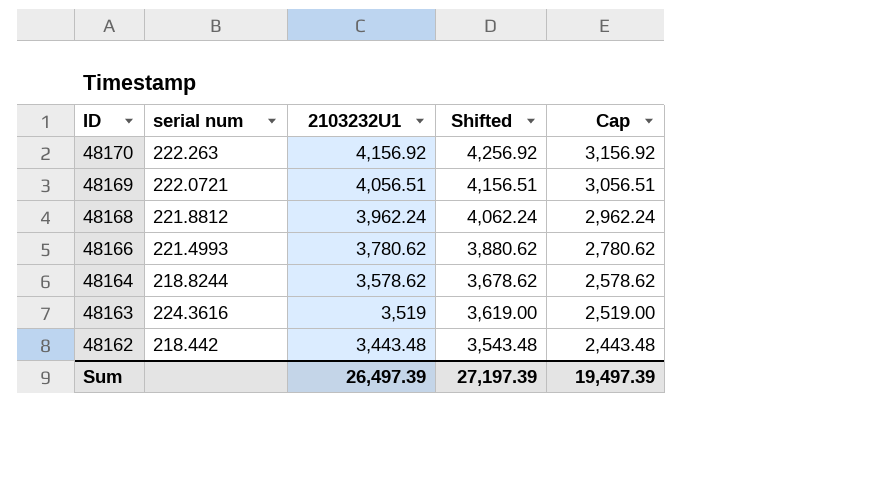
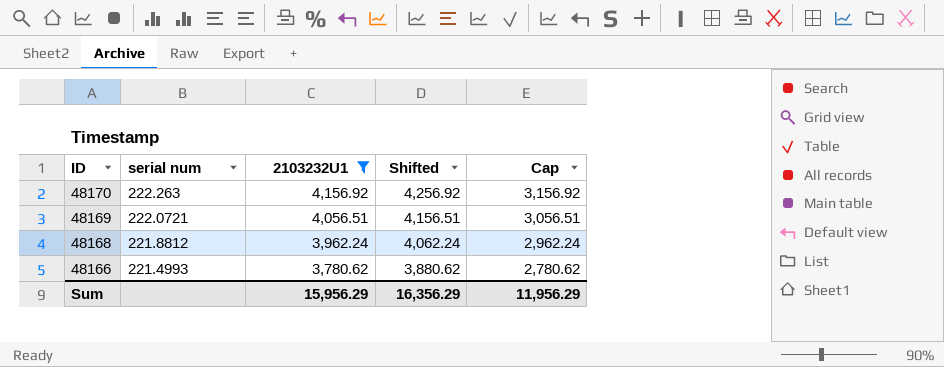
filter: none -> 2103232U1 >= 3,780.62
Sum | 2103232U1: 26,497.39 -> 15,956.29
Sum | Shifted: 27,197.39 -> 16,356.29
Sum | Cap: 19,497.39 -> 11,956.29

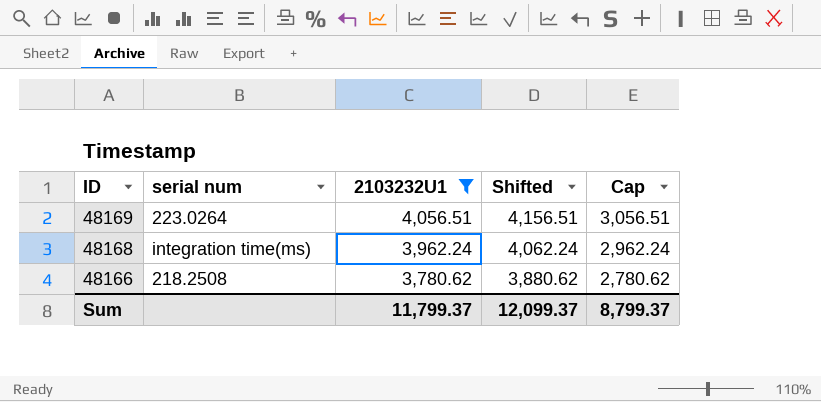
row 48170: 222.263 | 4,156.92 | 4,256.92 | 3,156.92 -> none
48169 | serial num: 222.0721 -> 223.0264
48168 | serial num: 221.8812 -> integration time(ms)
48166 | serial num: 221.4993 -> 218.2508
Sum | 2103232U1: 15,956.29 -> 11,799.37
Sum | Shifted: 16,356.29 -> 12,099.37
Sum | Cap: 11,956.29 -> 8,799.37

